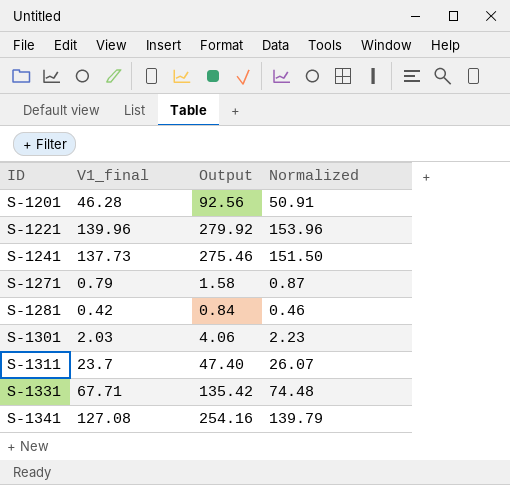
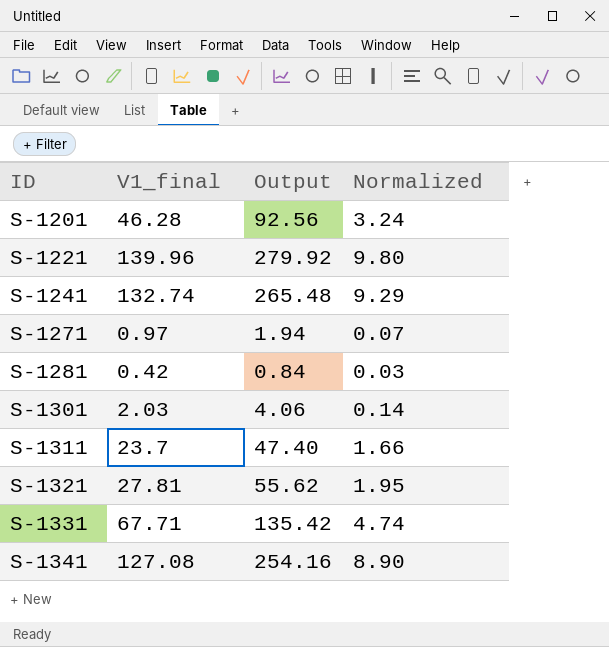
column Normalized | formula: [V1_final] * 1.1 -> [V1_final] * 0.07
S-1241 | V1_final: 137.73 -> 132.74
S-1241 | Output: 275.46 -> 265.48
S-1271 | V1_final: 0.79 -> 0.97
S-1271 | Output: 1.58 -> 1.94
row S-1321: none -> 27.81 | 55.62 | 1.95

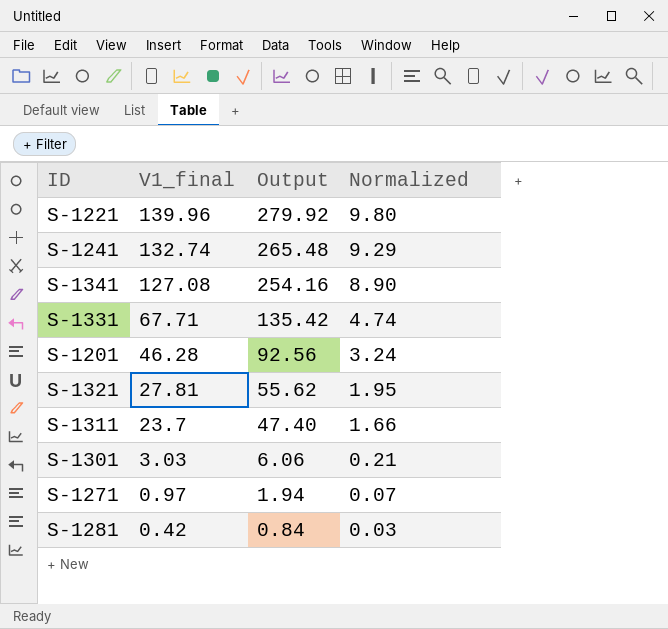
row order: ID ascending -> V1_final descending
S-1301 | V1_final: 2.03 -> 3.03
S-1301 | Output: 4.06 -> 6.06
S-1301 | Normalized: 0.14 -> 0.21

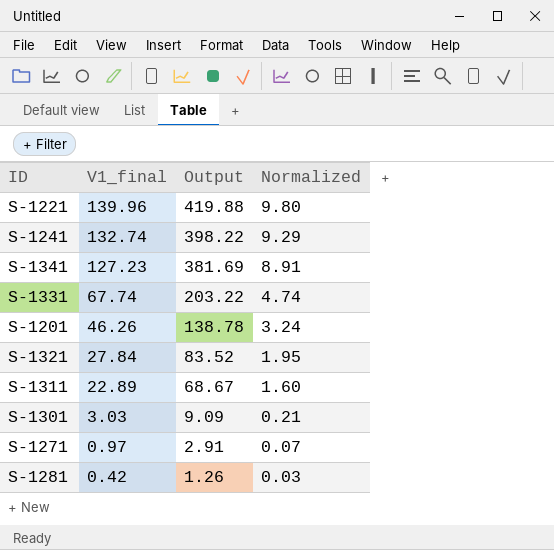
column Output | formula: [V1_final] * 2 -> [V1_final] * 3
S-1341 | V1_final: 127.08 -> 127.23
S-1341 | Normalized: 8.90 -> 8.91
S-1331 | V1_final: 67.71 -> 67.74
S-1201 | V1_final: 46.28 -> 46.26
S-1321 | V1_final: 27.81 -> 27.84
S-1311 | V1_final: 23.7 -> 22.89
S-1311 | Normalized: 1.66 -> 1.60

